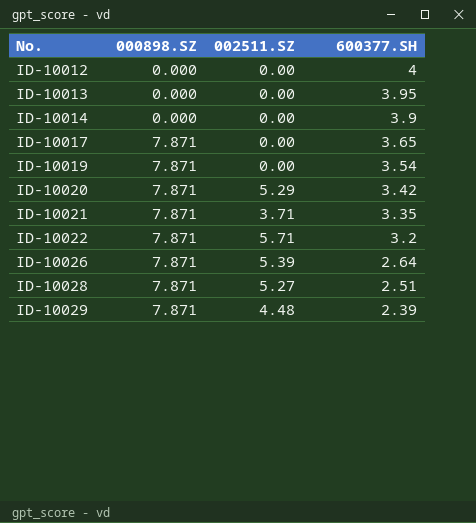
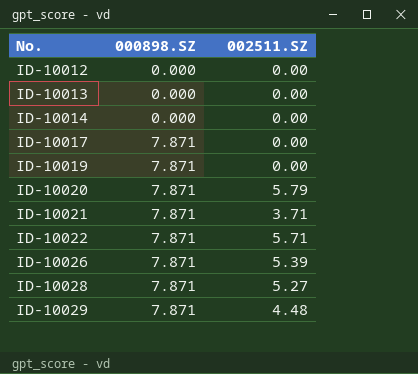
column 600377.SH | position: 4 -> none
ID-10020 | 002511.SZ: 5.29 -> 5.79

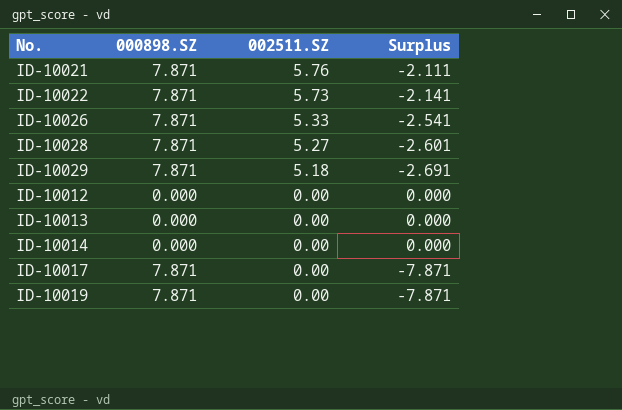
row order: No. ascending -> 002511.SZ descending
column Surplus | formula: none -> [002511.SZ] - [000898.SZ]
row ID-10020: 7.871 | 5.79 -> none
ID-10021 | 002511.SZ: 3.71 -> 5.76
ID-10022 | 002511.SZ: 5.71 -> 5.73
ID-10026 | 002511.SZ: 5.39 -> 5.33
ID-10029 | 002511.SZ: 4.48 -> 5.18

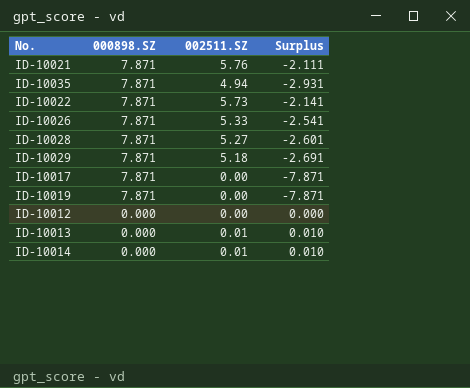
row order: 002511.SZ descending -> 000898.SZ descending
row ID-10035: none -> 7.871 | 4.94 | -2.931
ID-10013 | 002511.SZ: 0.00 -> 0.01
ID-10013 | Surplus: 0.000 -> 0.010
ID-10014 | 002511.SZ: 0.00 -> 0.01
ID-10014 | Surplus: 0.000 -> 0.010

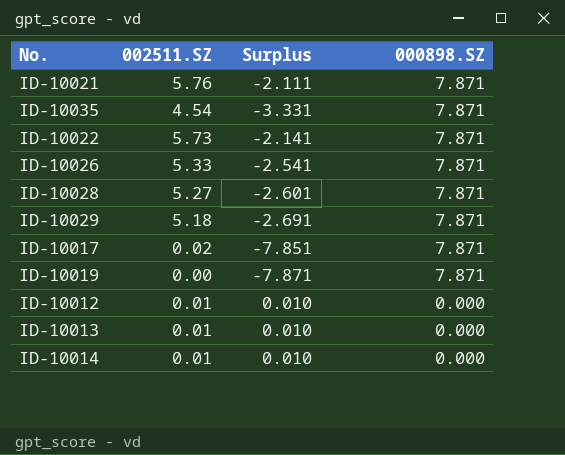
column 000898.SZ | position: 2 -> 4
ID-10035 | 002511.SZ: 4.94 -> 4.54
ID-10035 | Surplus: -2.931 -> -3.331
ID-10017 | 002511.SZ: 0.00 -> 0.02
ID-10017 | Surplus: -7.871 -> -7.851
ID-10012 | 002511.SZ: 0.00 -> 0.01
ID-10012 | Surplus: 0.000 -> 0.010

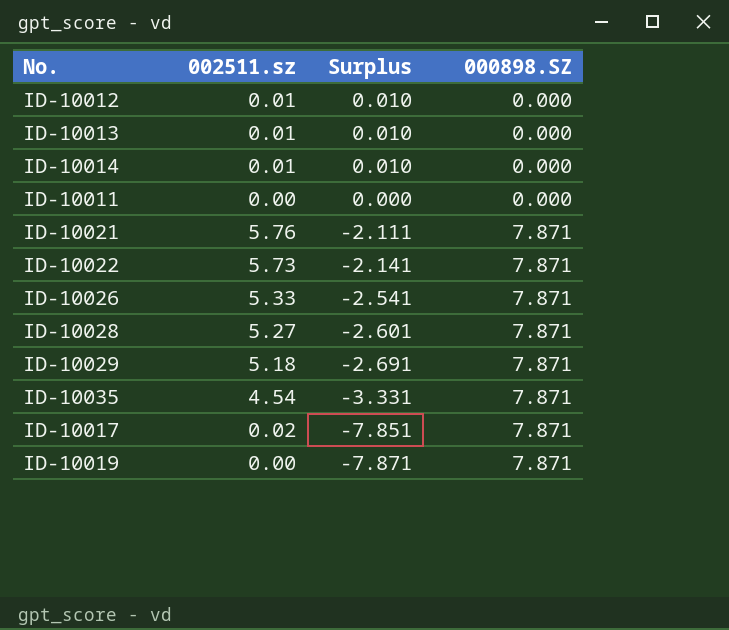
row order: 000898.SZ descending -> Surplus descending
column name: 002511.SZ -> 002511.sz
row ID-10011: none -> 0.00 | 0.000 | 0.000

